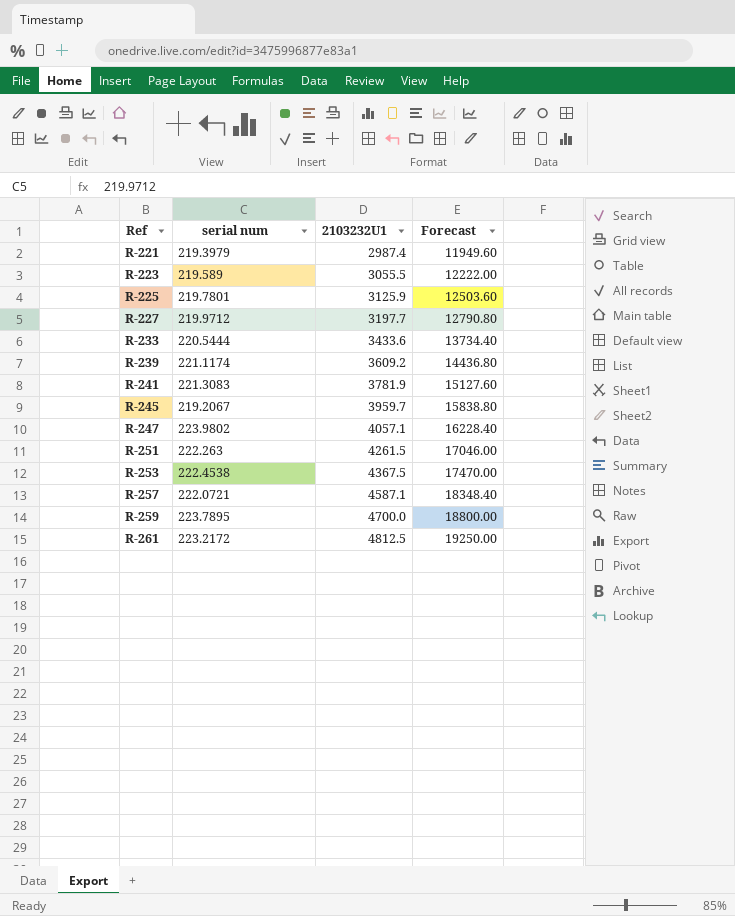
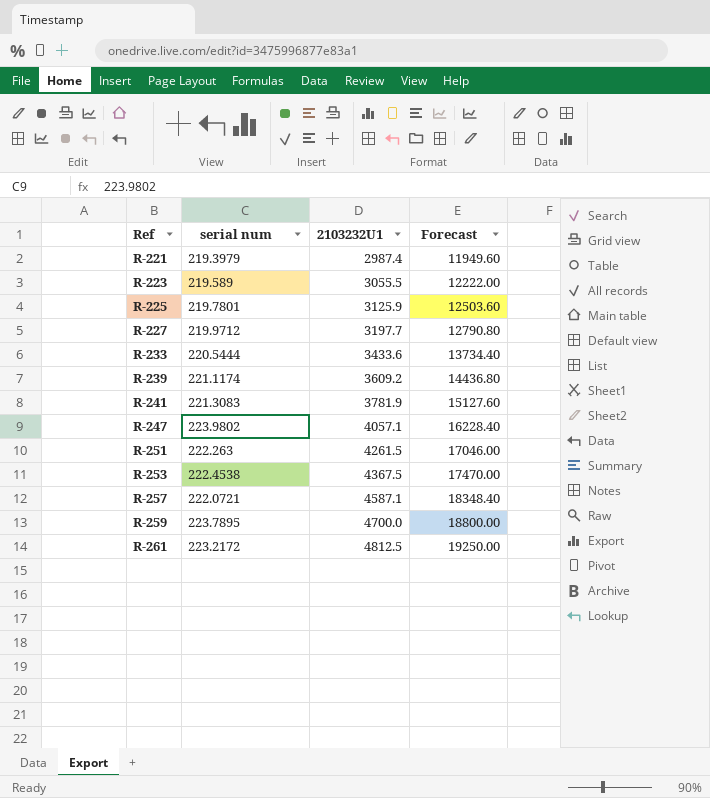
row R-245: 219.2067 | 3959.7 | 15838.80 -> none

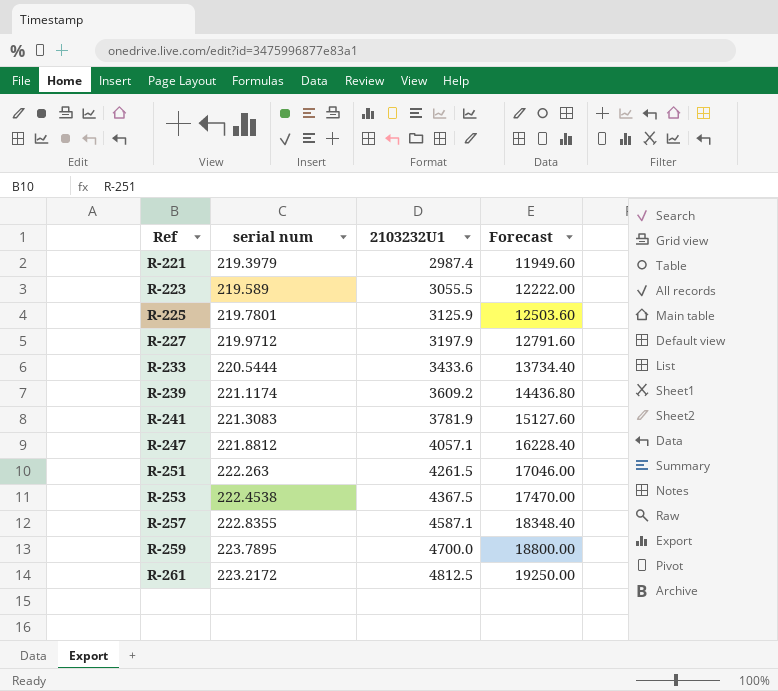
R-227 | 2103232U1: 3197.7 -> 3197.9
R-227 | Forecast: 12790.80 -> 12791.60
R-247 | serial num: 223.9802 -> 221.8812
R-257 | serial num: 222.0721 -> 222.8355

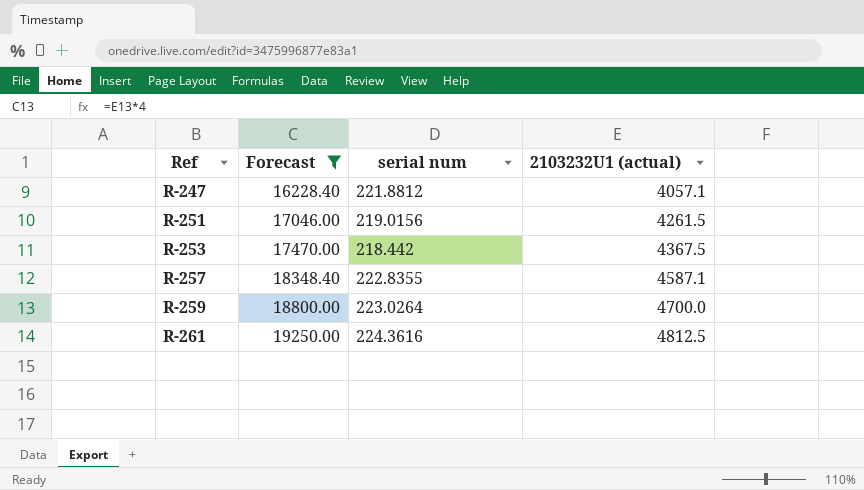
filter: none -> Forecast >= 16228.40
column Forecast | position: 4 -> 2
column name: 2103232U1 -> 2103232U1 (actual)
R-251 | serial num: 222.263 -> 219.0156
R-253 | serial num: 222.4538 -> 218.442
R-259 | serial num: 223.7895 -> 223.0264
R-261 | serial num: 223.2172 -> 224.3616

